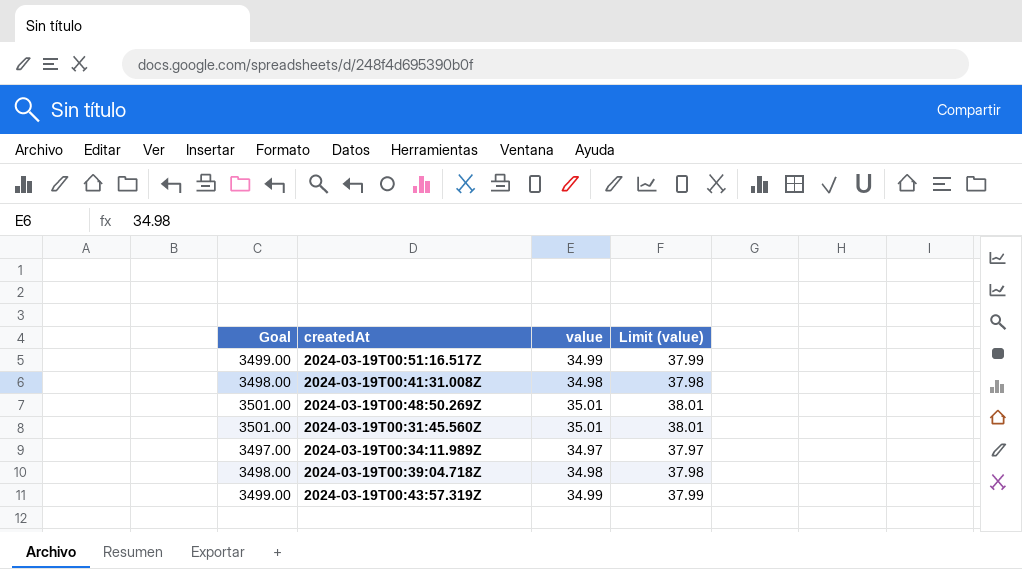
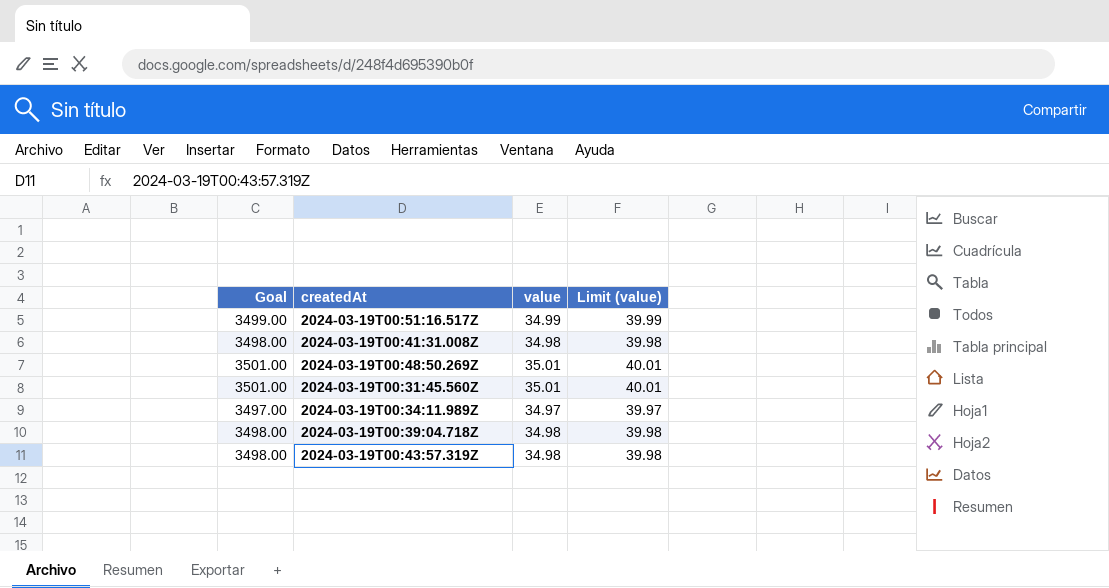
column Limit (value) | formula: [value] + 3 -> [value] + 5
2024-03-19T00:43:57.319Z | Goal: 3499.00 -> 3498.00
2024-03-19T00:43:57.319Z | value: 34.99 -> 34.98

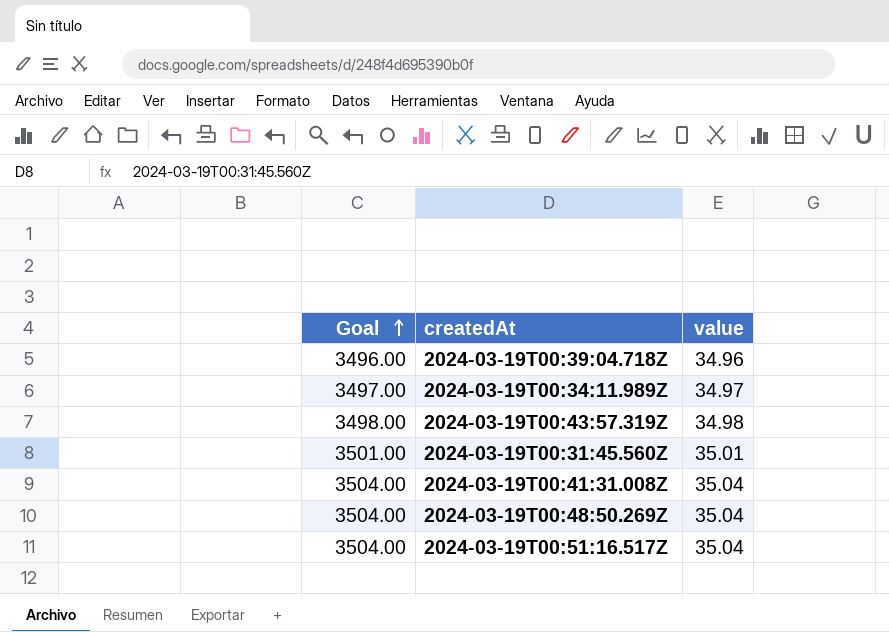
row order: none -> Goal ascending
column Limit (value) | formula: [value] + 5 -> none
2024-03-19T00:39:04.718Z | Goal: 3498.00 -> 3496.00
2024-03-19T00:39:04.718Z | value: 34.98 -> 34.96
2024-03-19T00:41:31.008Z | Goal: 3498.00 -> 3504.00
2024-03-19T00:41:31.008Z | value: 34.98 -> 35.04
2024-03-19T00:48:50.269Z | Goal: 3501.00 -> 3504.00
2024-03-19T00:48:50.269Z | value: 35.01 -> 35.04
2024-03-19T00:51:16.517Z | Goal: 3499.00 -> 3504.00
2024-03-19T00:51:16.517Z | value: 34.99 -> 35.04

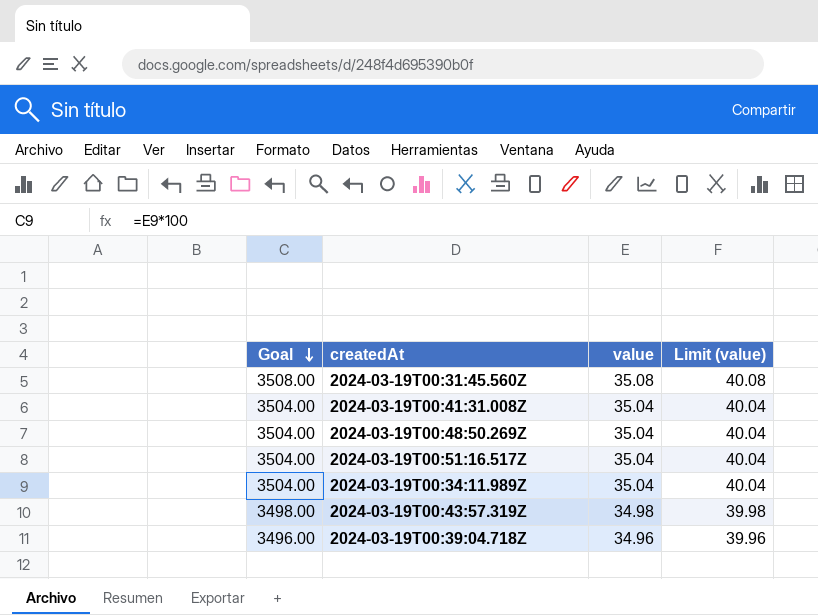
row order: Goal ascending -> Goal descending
column Limit (value) | formula: none -> [value] + 5
2024-03-19T00:31:45.560Z | Goal: 3501.00 -> 3508.00
2024-03-19T00:31:45.560Z | value: 35.01 -> 35.08
2024-03-19T00:34:11.989Z | Goal: 3497.00 -> 3504.00
2024-03-19T00:34:11.989Z | value: 34.97 -> 35.04

